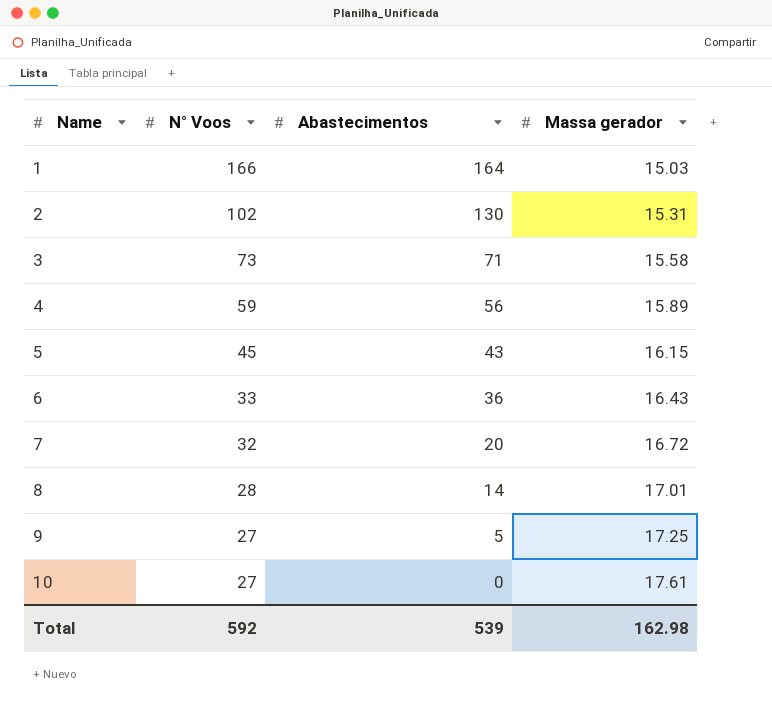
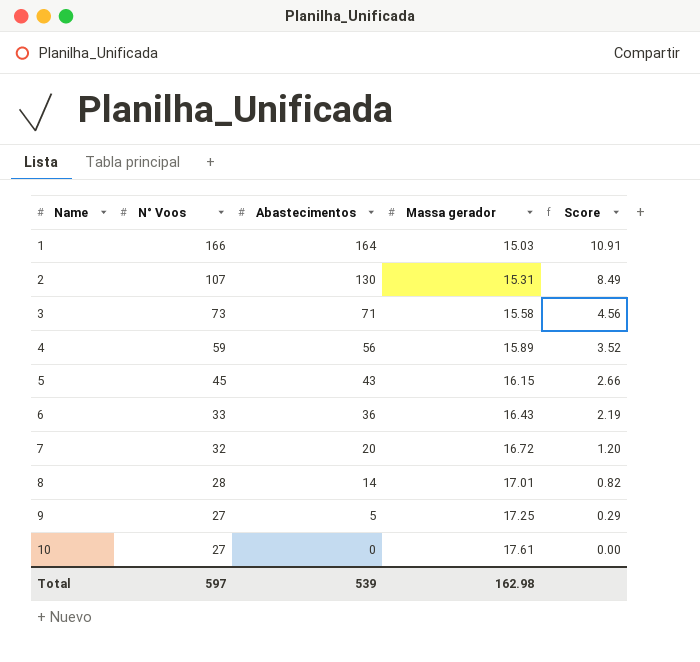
column Score | formula: none -> [Abastecimentos] / [Massa gerador]
2 | N° Voos: 102 -> 107
Total | N° Voos: 592 -> 597

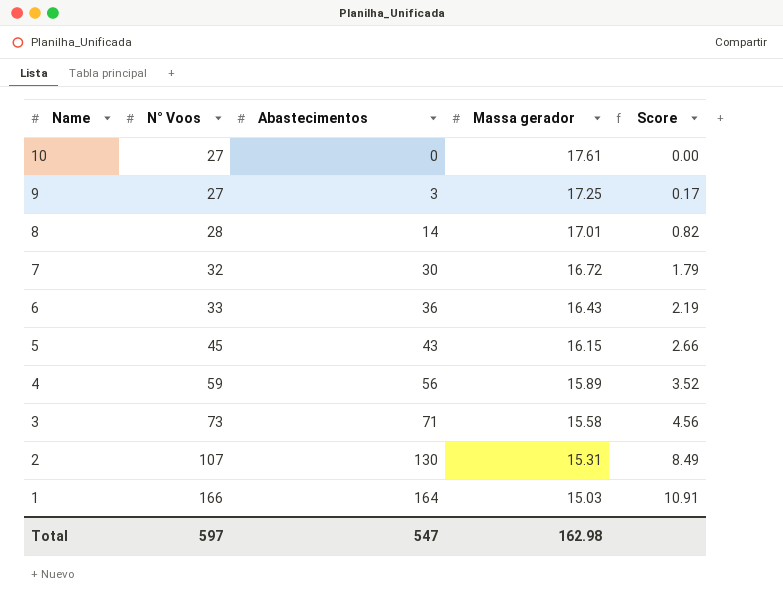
row order: Name ascending -> Name descending
9 | Abastecimentos: 5 -> 3
9 | Score: 0.29 -> 0.17
7 | Abastecimentos: 20 -> 30
7 | Score: 1.20 -> 1.79
Total | Abastecimentos: 539 -> 547

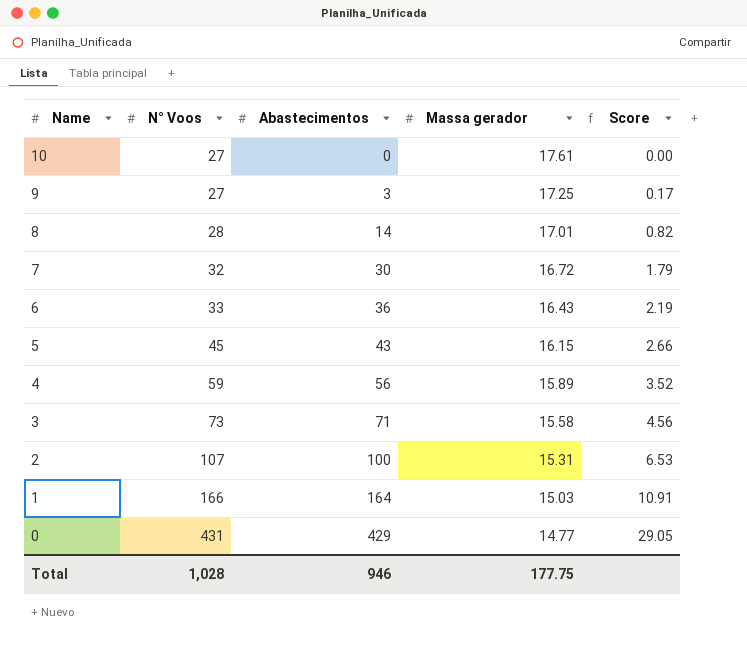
2 | Abastecimentos: 130 -> 100
2 | Score: 8.49 -> 6.53
row 0: none -> 431 | 429 | 14.77 | 29.05
Total | N° Voos: 597 -> 1,028
Total | Abastecimentos: 547 -> 946
Total | Massa gerador: 162.98 -> 177.75

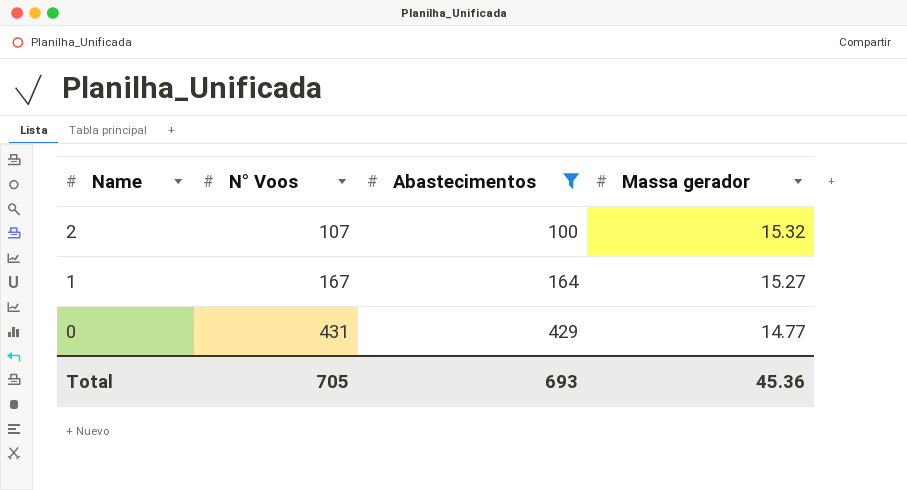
filter: none -> Abastecimentos >= 100
column Score | formula: [Abastecimentos] / [Massa gerador] -> none
2 | Massa gerador: 15.31 -> 15.32
1 | N° Voos: 166 -> 167
1 | Massa gerador: 15.03 -> 15.27
Total | N° Voos: 1,028 -> 705
Total | Abastecimentos: 946 -> 693
Total | Massa gerador: 177.75 -> 45.36

